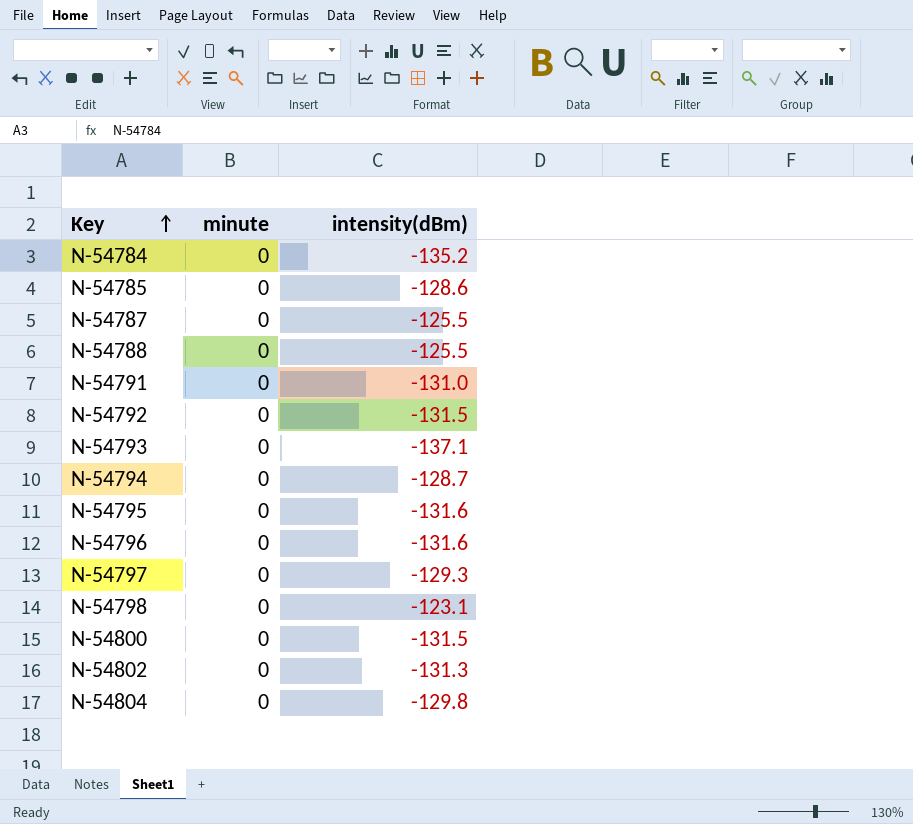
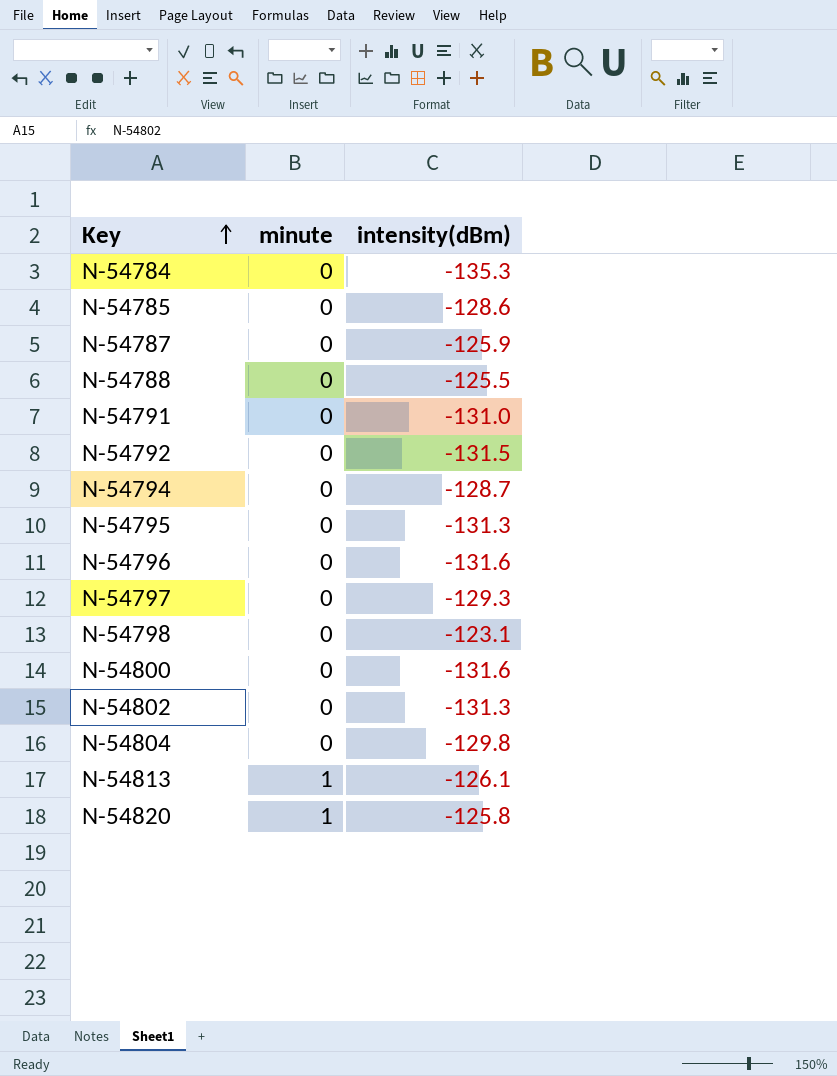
row N-54793: 0 | -137.1 -> none
N-54784 | intensity(dBm): -135.2 -> -135.3
N-54787 | intensity(dBm): -125.5 -> -125.9
N-54795 | intensity(dBm): -131.6 -> -131.3
N-54800 | intensity(dBm): -131.5 -> -131.6
row N-54813: none -> 1 | -126.1
row N-54820: none -> 1 | -125.8

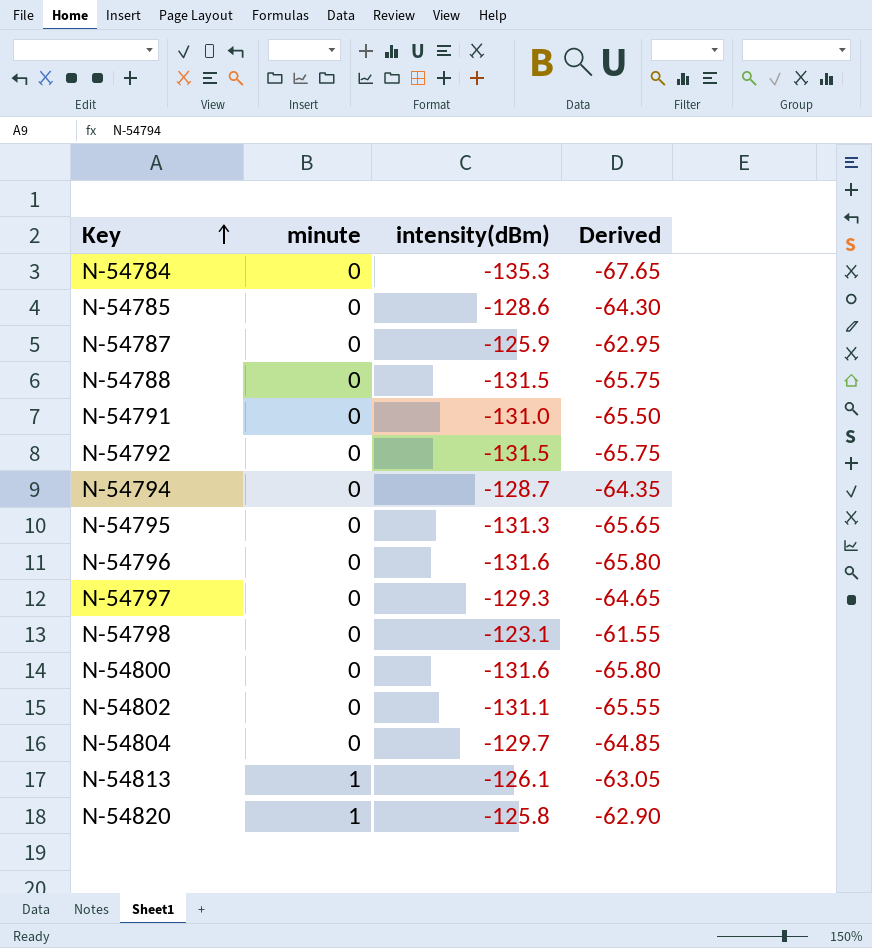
column Derived | formula: none -> [intensity(dBm)] * 0.5
N-54788 | intensity(dBm): -125.5 -> -131.5
N-54802 | intensity(dBm): -131.3 -> -131.1
N-54804 | intensity(dBm): -129.8 -> -129.7

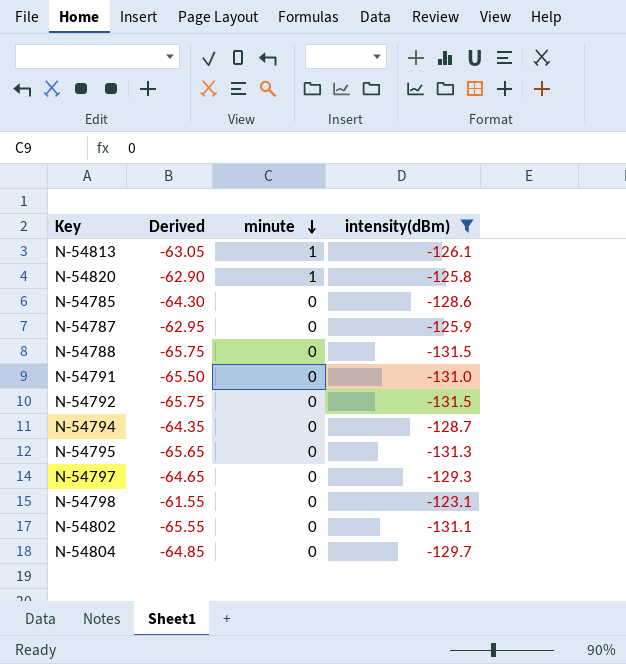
filter: none -> intensity(dBm) >= -131.5
row order: Key ascending -> minute descending
column Derived | position: 4 -> 2

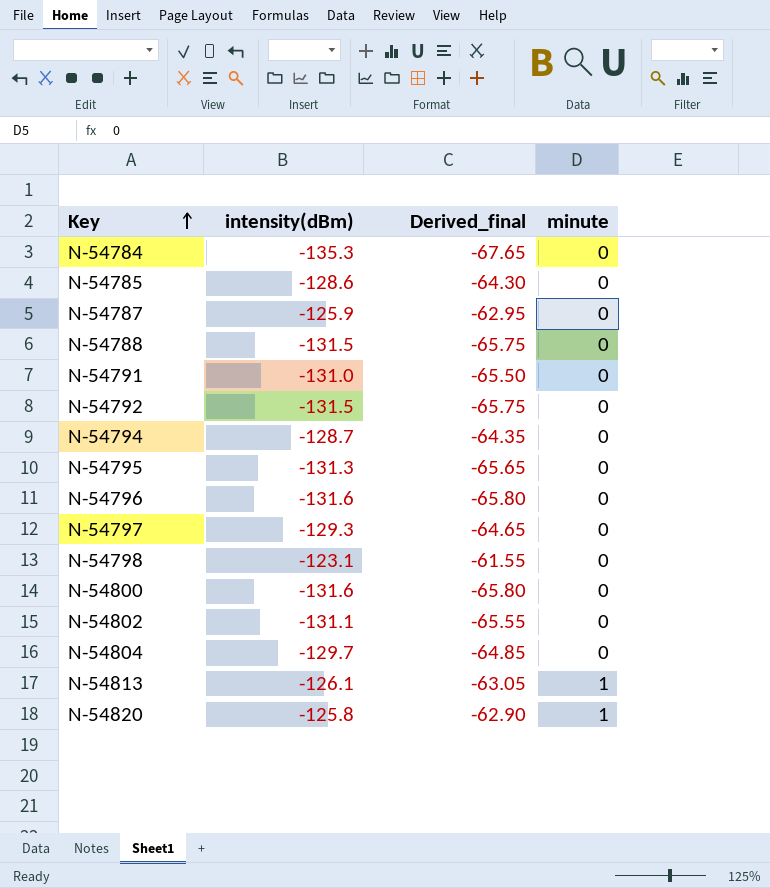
filter: intensity(dBm) >= -131.5 -> none
row order: minute descending -> Key ascending
column intensity(dBm) | position: 4 -> 2
column name: Derived -> Derived_final

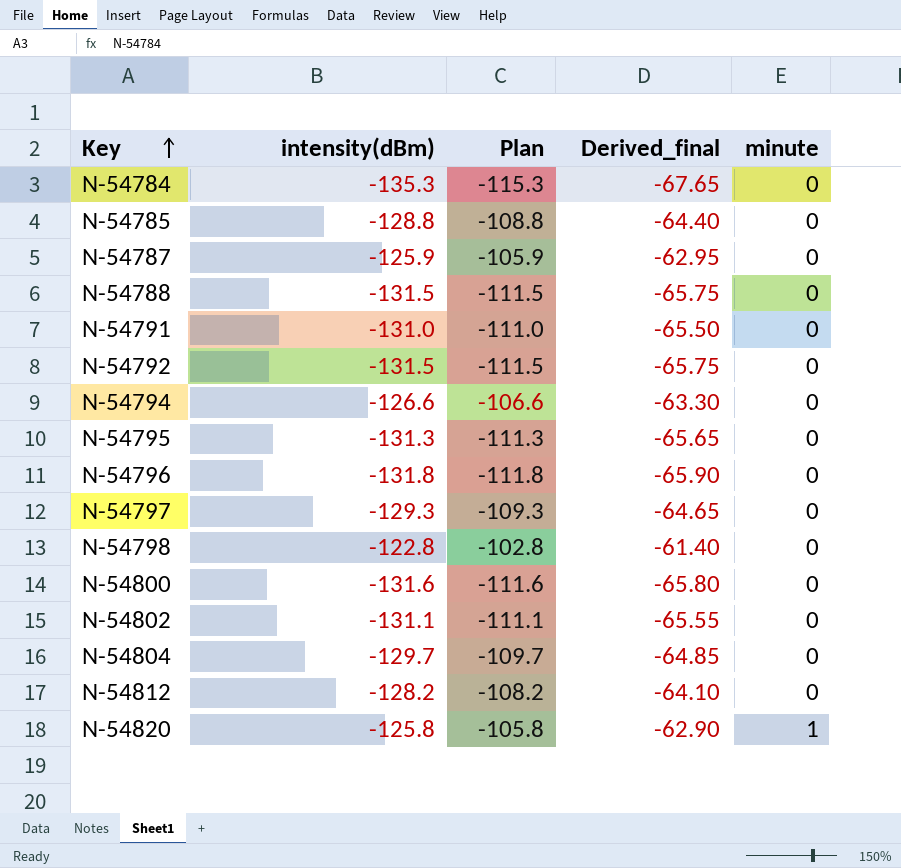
column Plan | formula: none -> [intensity(dBm)] + 20
row N-54813: -126.1 | -63.05 | 1 -> none
N-54785 | intensity(dBm): -128.6 -> -128.8
N-54785 | Derived_final: -64.30 -> -64.40
N-54794 | intensity(dBm): -128.7 -> -126.6
N-54794 | Derived_final: -64.35 -> -63.30
N-54796 | intensity(dBm): -131.6 -> -131.8
N-54796 | Derived_final: -65.80 -> -65.90
N-54798 | intensity(dBm): -123.1 -> -122.8
N-54798 | Derived_final: -61.55 -> -61.40
row N-54812: none -> -128.2 | -108.2 | -64.10 | 0

